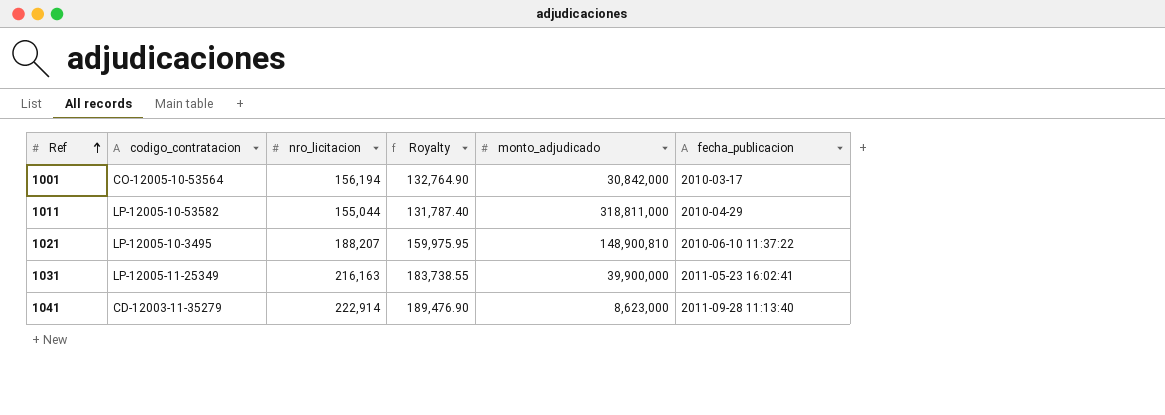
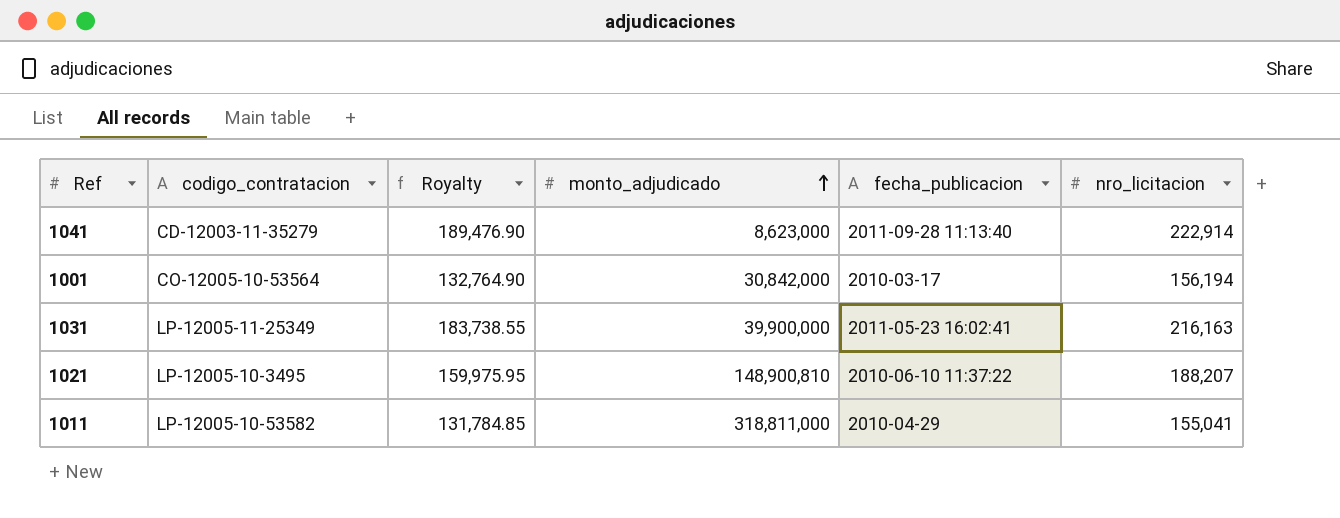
row order: Ref ascending -> monto_adjudicado ascending
column nro_licitacion | position: 3 -> 6
1011 | Royalty: 131,787.40 -> 131,784.85
1011 | nro_licitacion: 155,044 -> 155,041

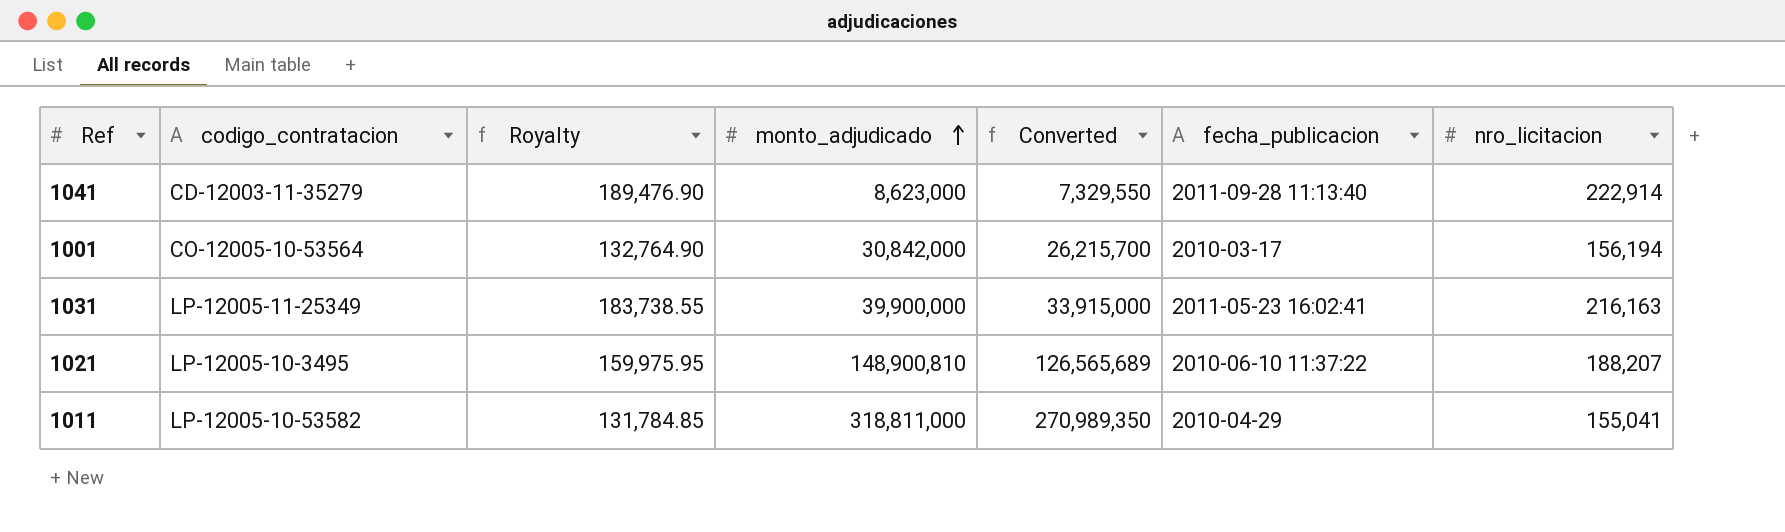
column Converted | formula: none -> [monto_adjudicado] * 0.85

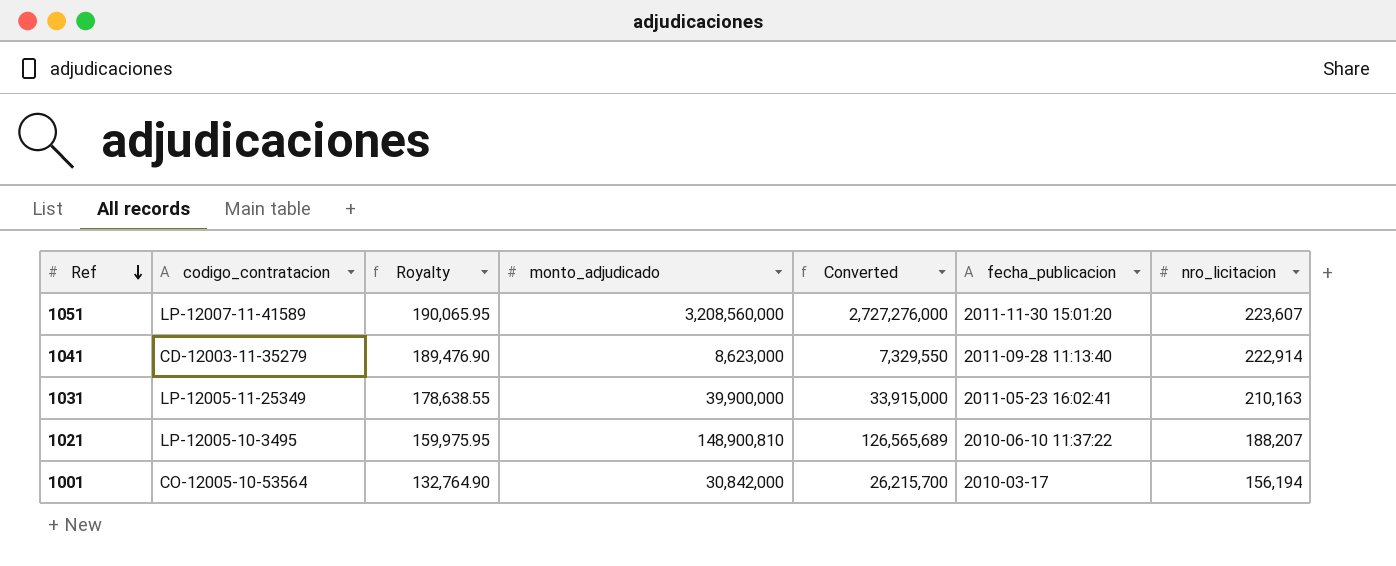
row order: monto_adjudicado ascending -> Ref descending
row 1011: LP-12005-10-53582 | 131,784.85 | 318,811,000 | 270,989,350 | 2010-04-29 | 155,041 -> none
row 1051: none -> LP-12007-11-41589 | 190,065.95 | 3,208,560,000 | 2,727,276,000 | 2011-11-30 15:01:20 | 223,607
1031 | Royalty: 183,738.55 -> 178,638.55
1031 | nro_licitacion: 216,163 -> 210,163

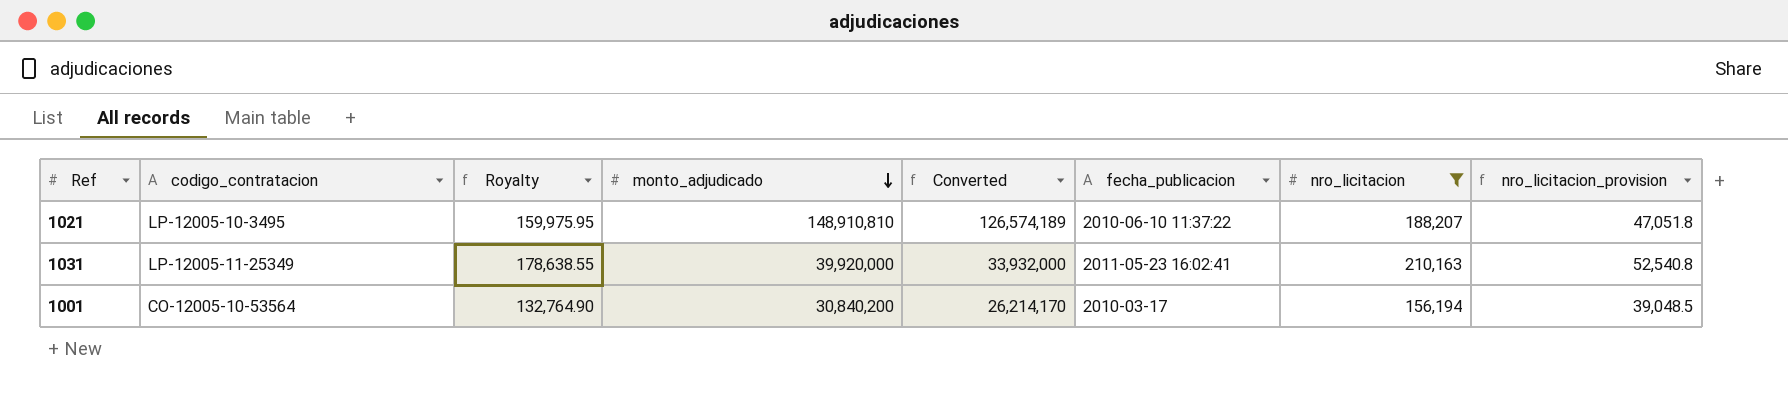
filter: none -> nro_licitacion <= 210,163
row order: Ref descending -> monto_adjudicado descending
column nro_licitacion_provision | formula: none -> [nro_licitacion] * 0.25
1021 | monto_adjudicado: 148,900,810 -> 148,910,810
1021 | Converted: 126,565,689 -> 126,574,189
1031 | monto_adjudicado: 39,900,000 -> 39,920,000
1031 | Converted: 33,915,000 -> 33,932,000
1001 | monto_adjudicado: 30,842,000 -> 30,840,200
1001 | Converted: 26,215,700 -> 26,214,170

